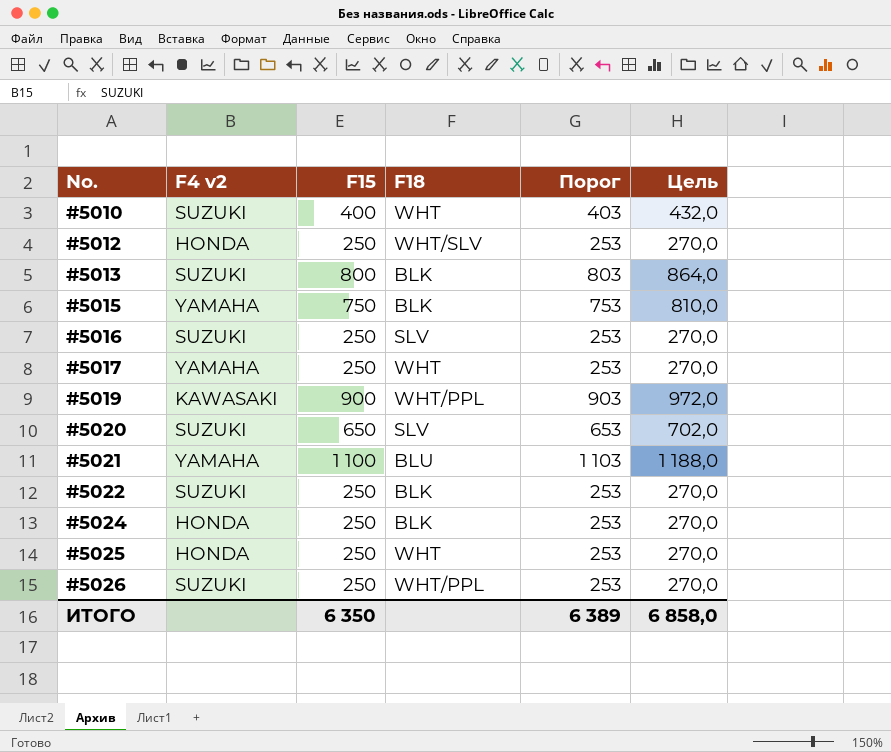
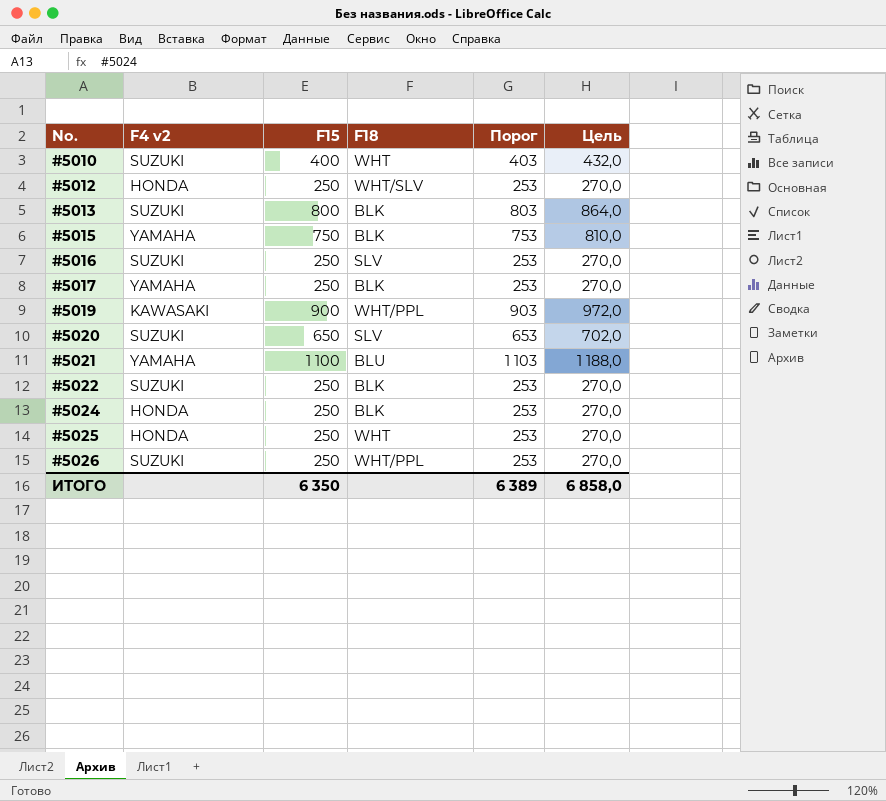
#5017 | F18: WHT -> BLK

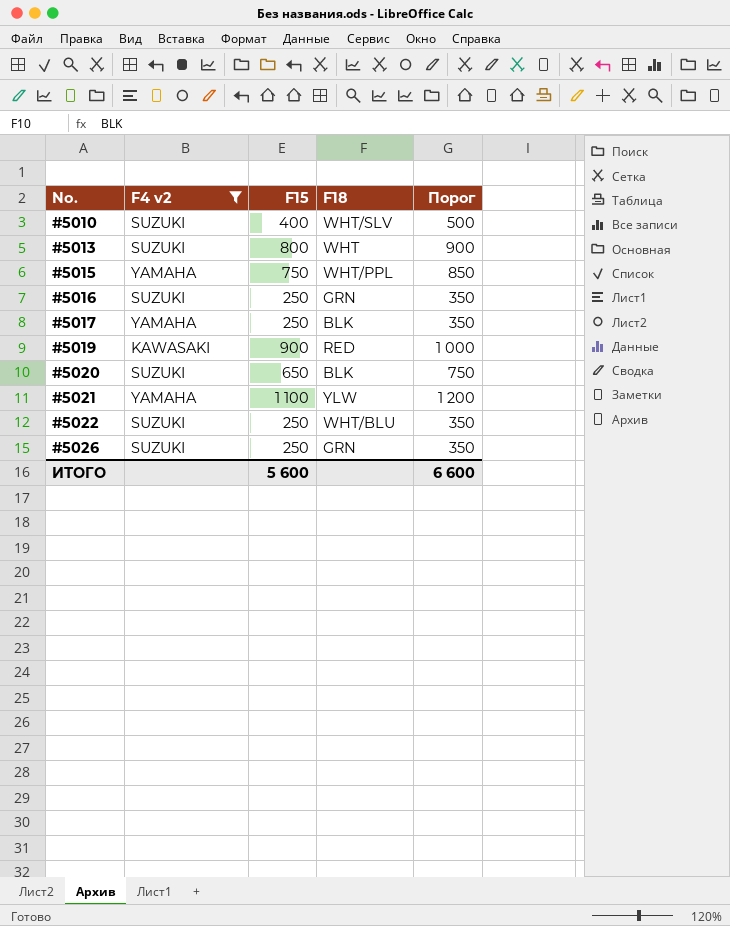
filter: none -> F4 v2 != HONDA
column Цель | formula: [F15] * 1,08 -> none
column Порог | formula: [F15] + 3 -> [F15] + 100
#5010 | F18: WHT -> WHT/SLV
#5013 | F18: BLK -> WHT
#5015 | F18: BLK -> WHT/PPL
#5016 | F18: SLV -> GRN
#5019 | F18: WHT/PPL -> RED
#5020 | F18: SLV -> BLK
#5021 | F18: BLU -> YLW
#5022 | F18: BLK -> WHT/BLU
#5026 | F18: WHT/PPL -> GRN
ИТОГО | F15: 6 350 -> 5 600
ИТОГО | Порог: 6 389 -> 6 600

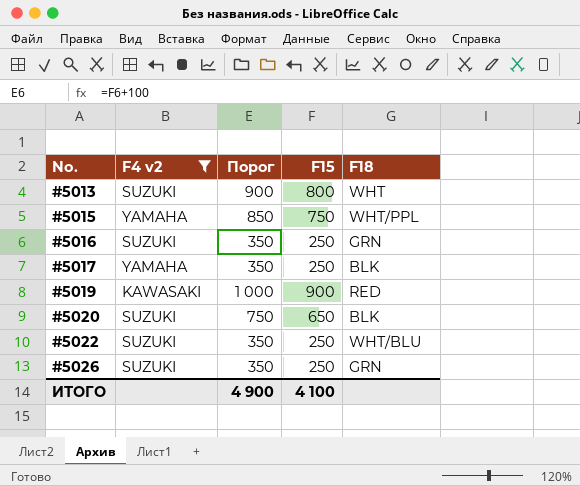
column Порог | position: 5 -> 3
row #5010: SUZUKI | 400 | WHT/SLV | 500 -> none
row #5021: YAMAHA | 1 100 | YLW | 1 200 -> none
ИТОГО | Порог: 6 600 -> 4 900
ИТОГО | F15: 5 600 -> 4 100

